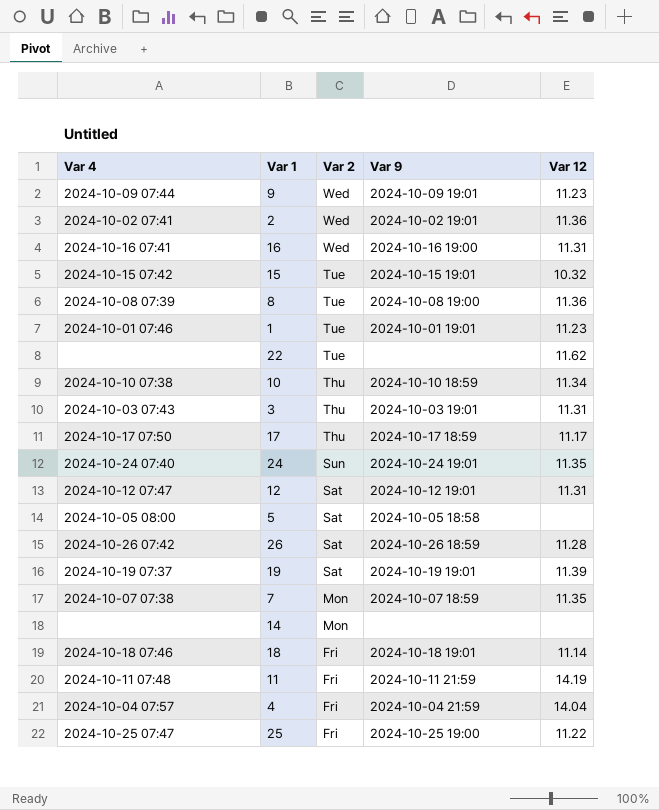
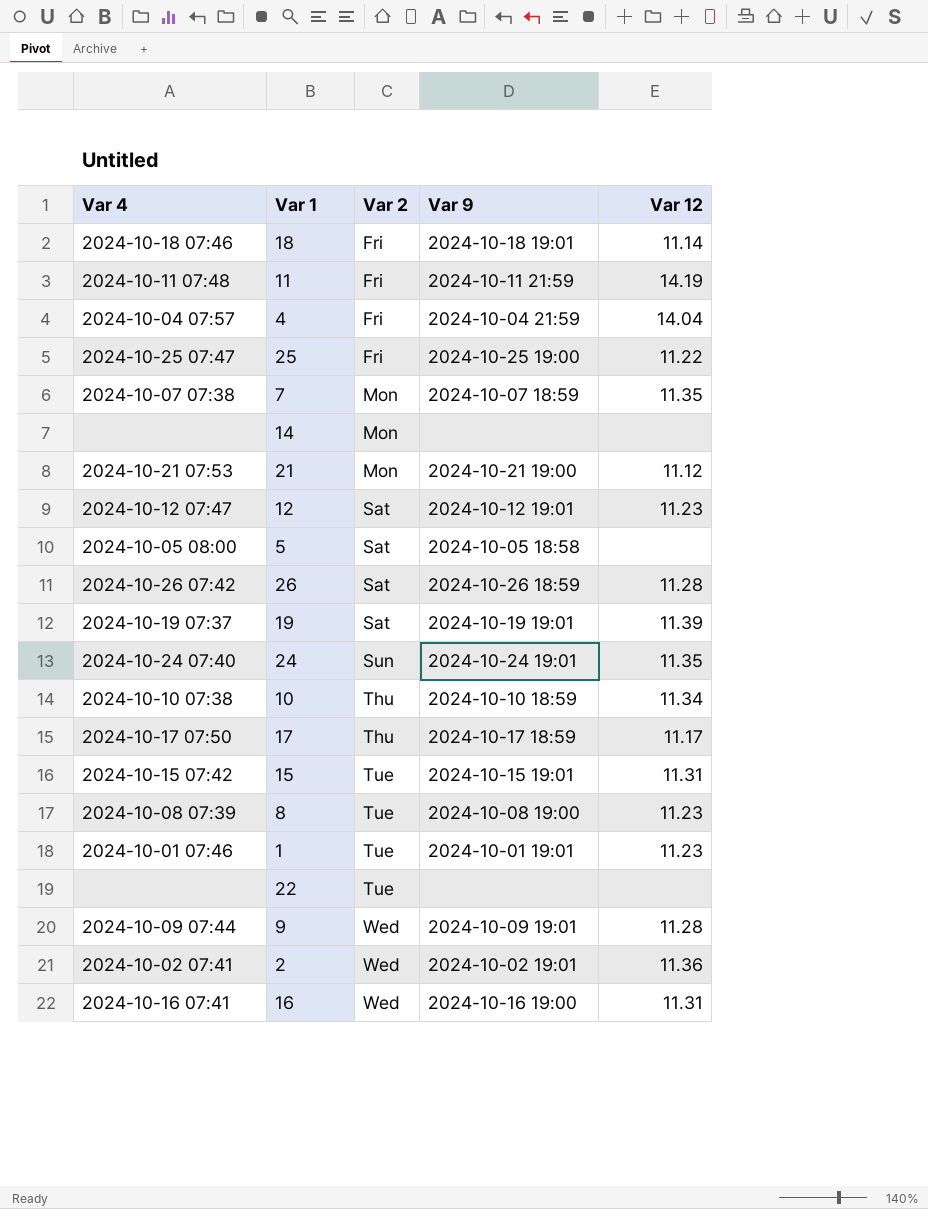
row order: Var 2 descending -> Var 2 ascending
row 3: 2024-10-03 07:43 | Thu | 2024-10-03 19:01 | 11.31 -> none
row 21: none -> 2024-10-21 07:53 | Mon | 2024-10-21 19:00 | 11.12
12 | Var 12: 11.31 -> 11.23
15 | Var 12: 10.32 -> 11.31
8 | Var 12: 11.36 -> 11.23
22 | Var 12: 11.62 -> none
9 | Var 12: 11.23 -> 11.28

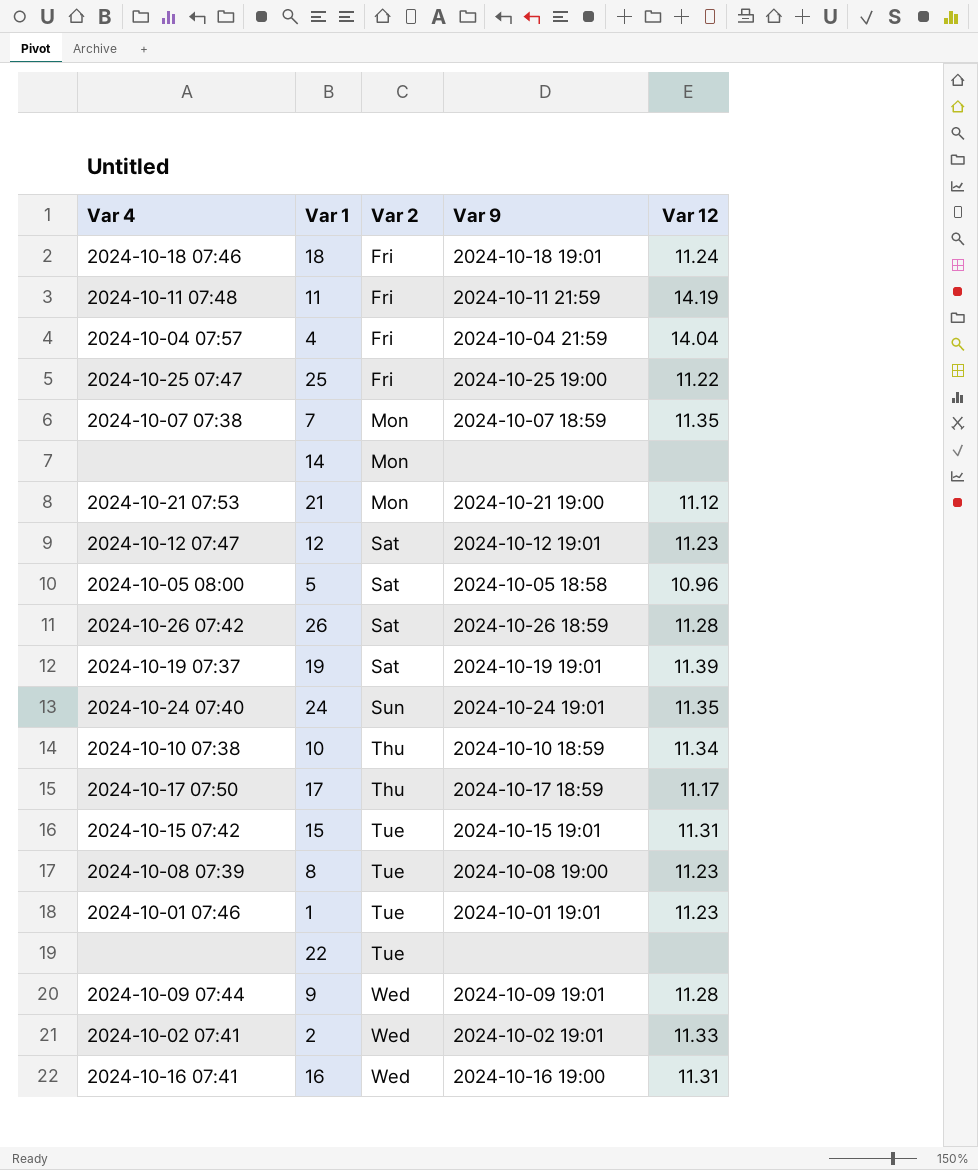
18 | Var 12: 11.14 -> 11.24
5 | Var 12: none -> 10.96
2 | Var 12: 11.36 -> 11.33

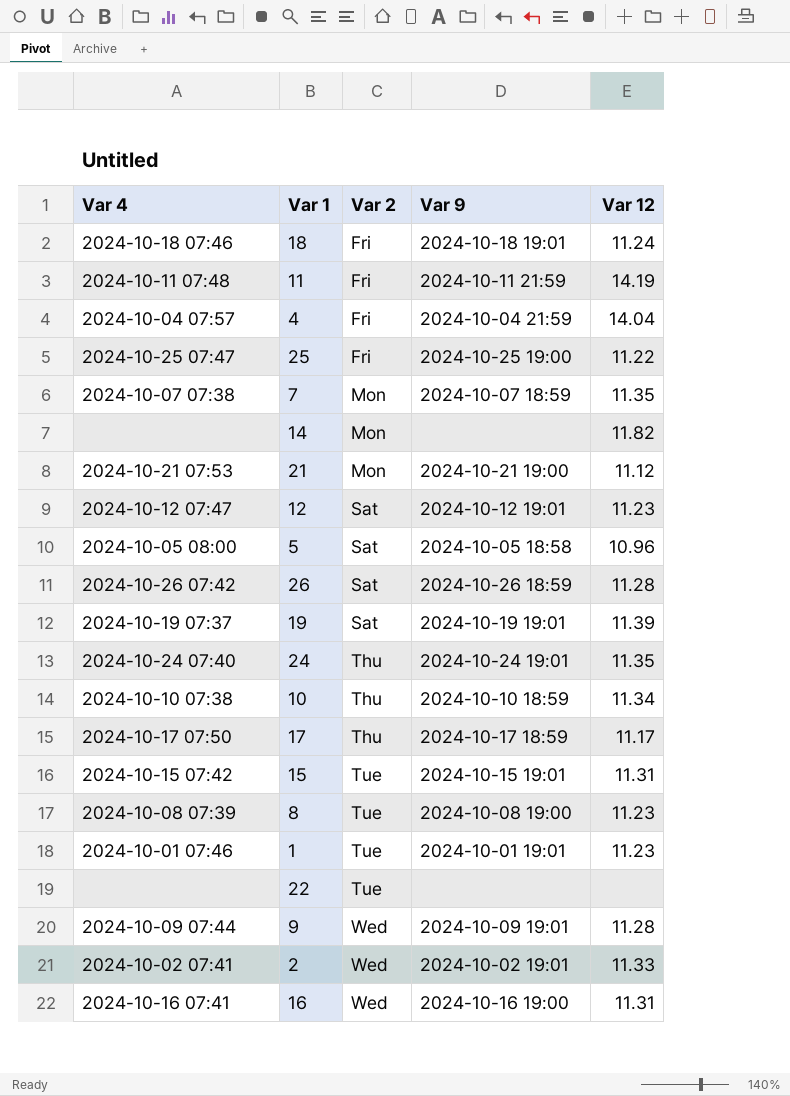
14 | Var 12: none -> 11.82
24 | Var 2: Sun -> Thu

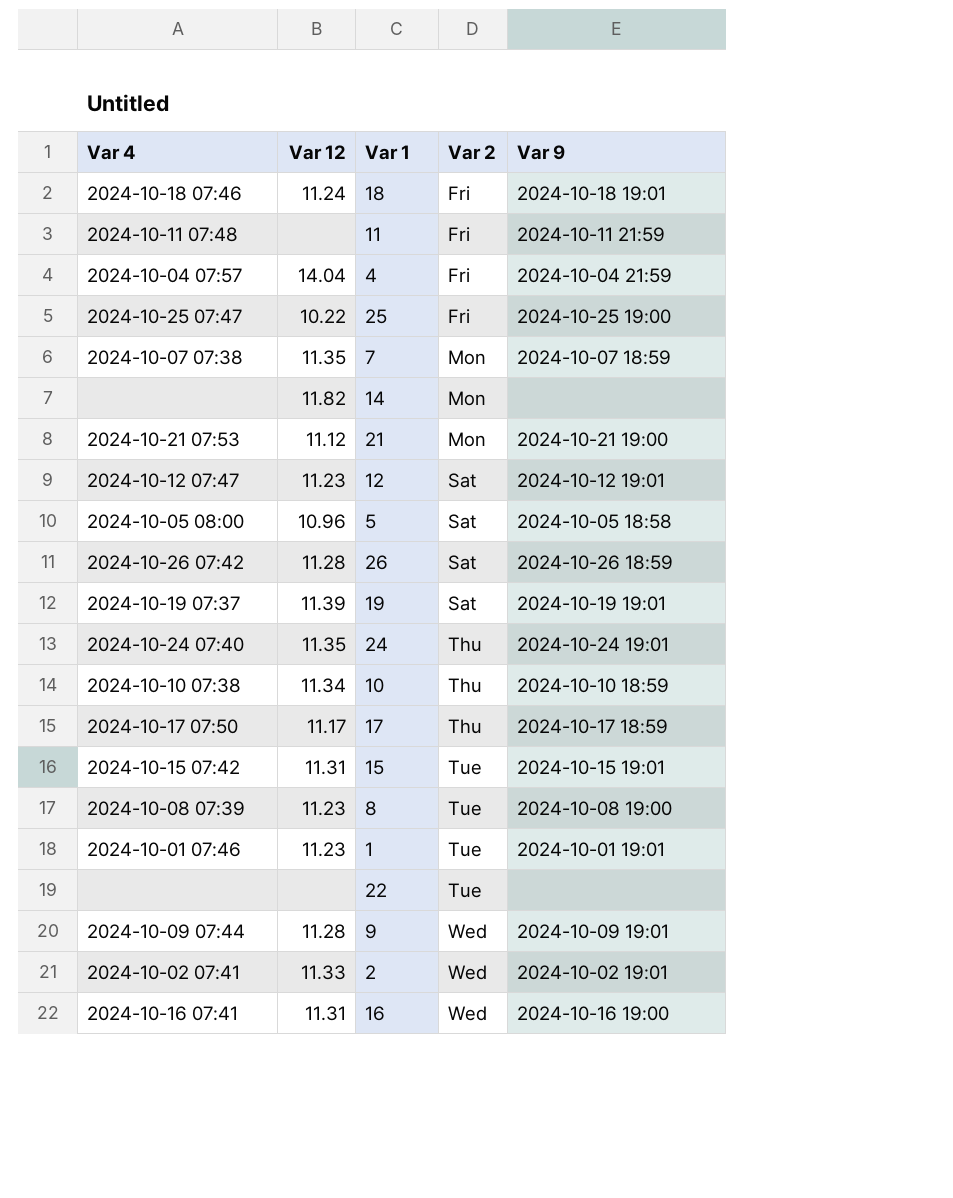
column Var 12 | position: 5 -> 2
11 | Var 12: 14.19 -> none
25 | Var 12: 11.22 -> 10.22

